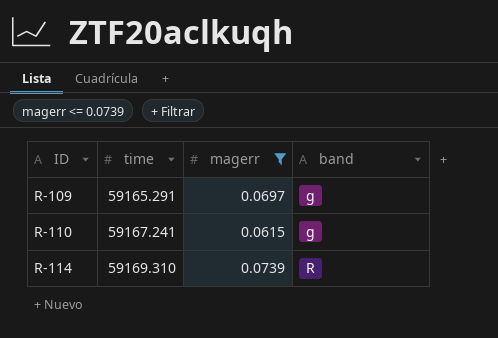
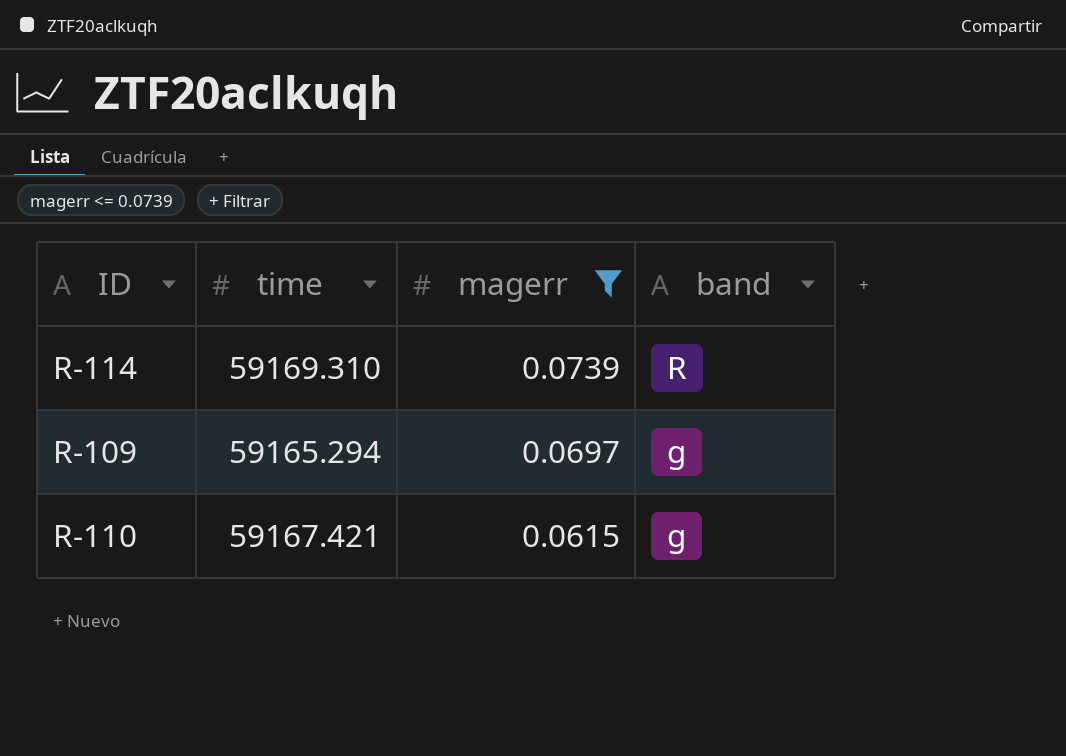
row order: ID ascending -> magerr descending
R-109 | time: 59165.291 -> 59165.294
R-110 | time: 59167.241 -> 59167.421

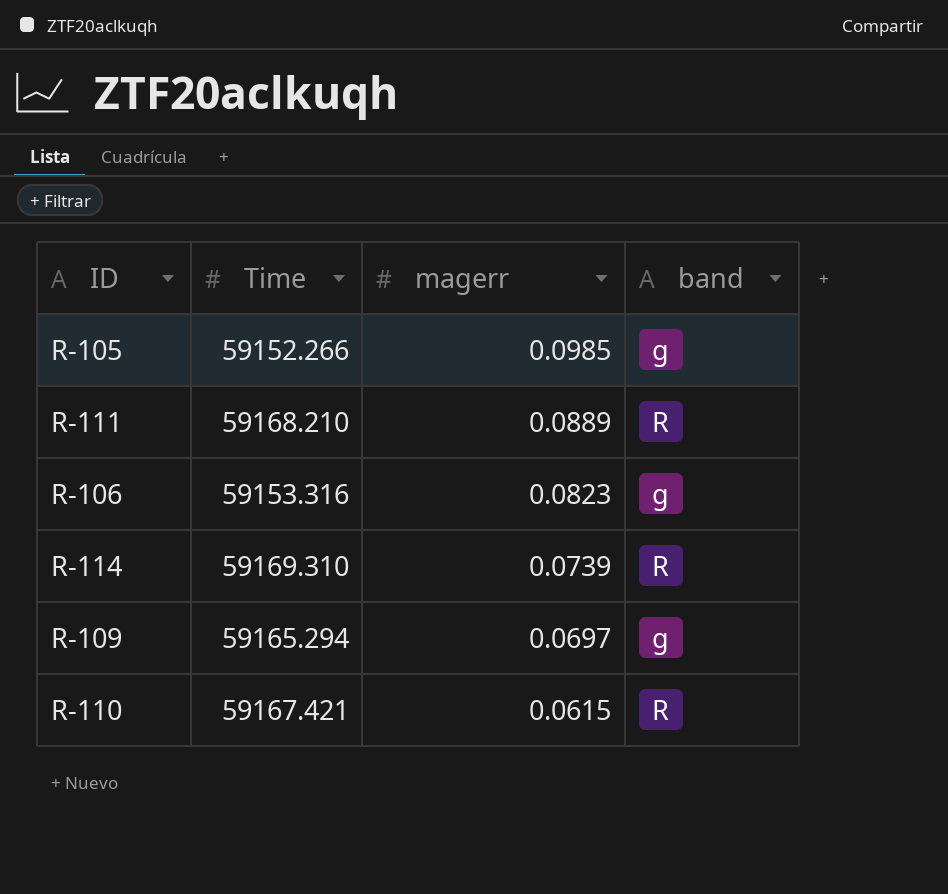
filter: magerr <= 0.0739 -> none
column name: time -> Time
R-110 | band: g -> R

